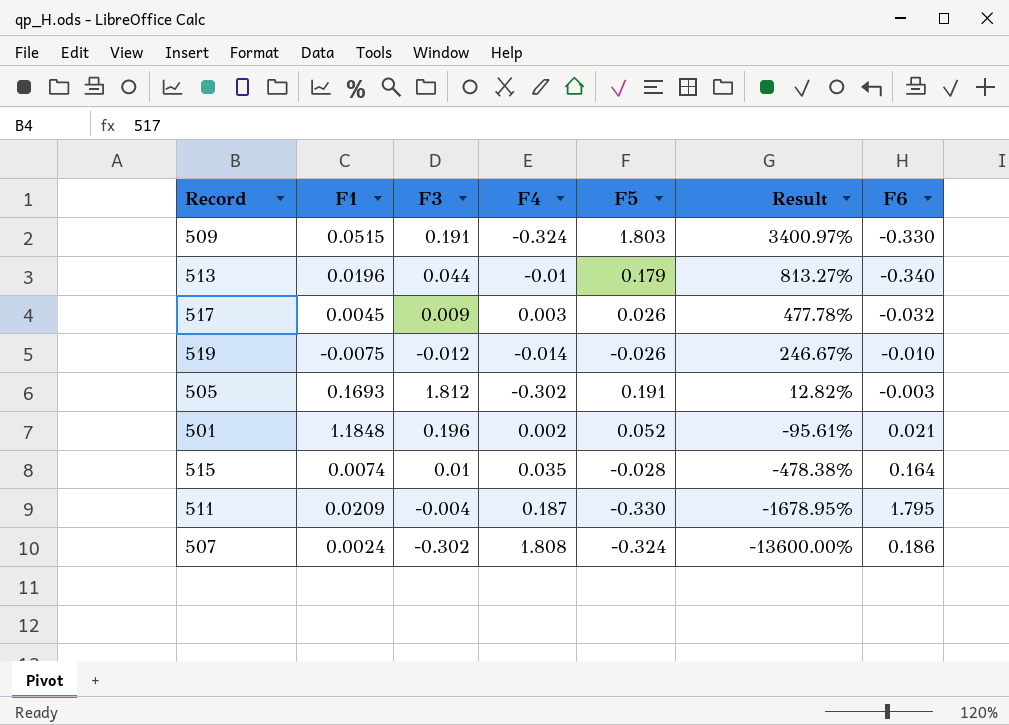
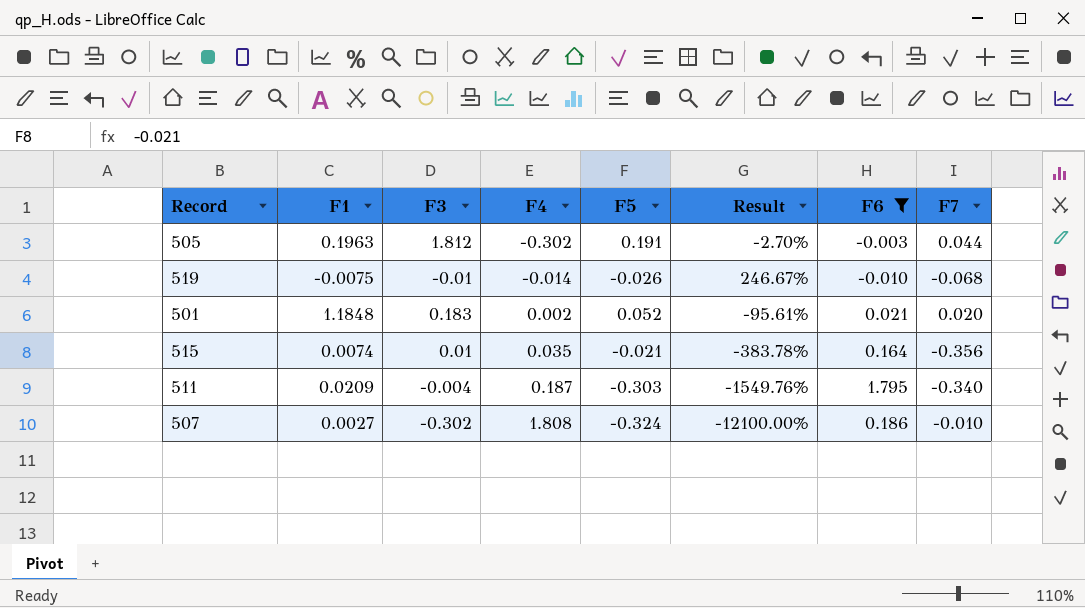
filter: none -> F6 >= -0.010
row order: Result descending -> F4 ascending
column F7 | position: none -> 8
505 | F1: 0.1693 -> 0.1963
505 | Result: 12.82% -> -2.70%
519 | F3: -0.012 -> -0.01
501 | F3: 0.196 -> 0.183
515 | F5: -0.028 -> -0.021
515 | Result: -478.38% -> -383.78%
511 | F5: -0.330 -> -0.303
511 | Result: -1678.95% -> -1549.76%
507 | F1: 0.0024 -> 0.0027
507 | Result: -13600.00% -> -12100.00%

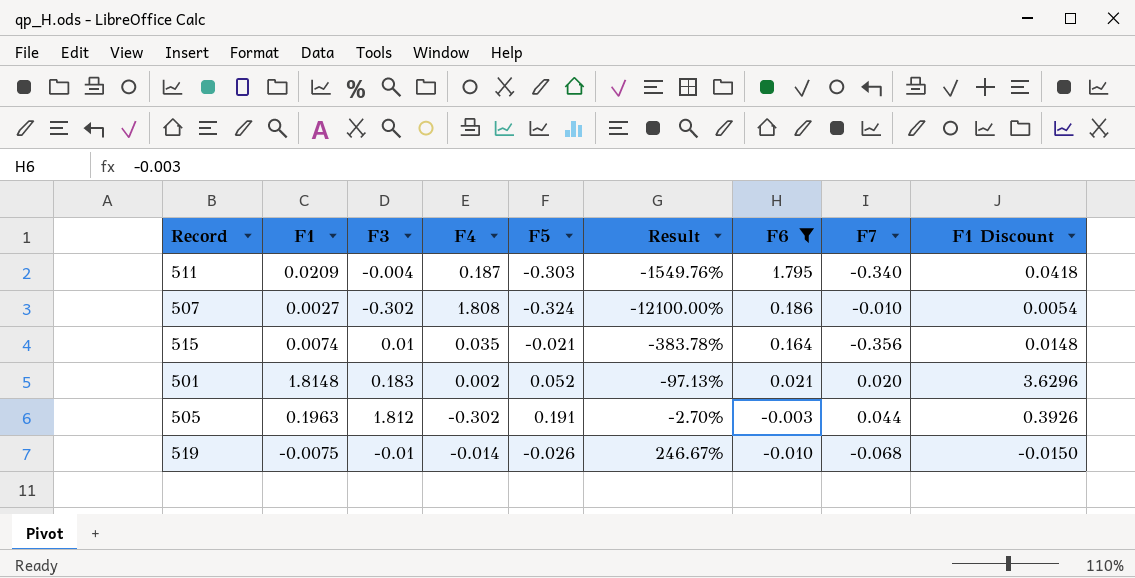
row order: F4 ascending -> F6 descending
column F1 Discount | formula: none -> [F1] * 2
501 | F1: 1.1848 -> 1.8148
501 | Result: -95.61% -> -97.13%

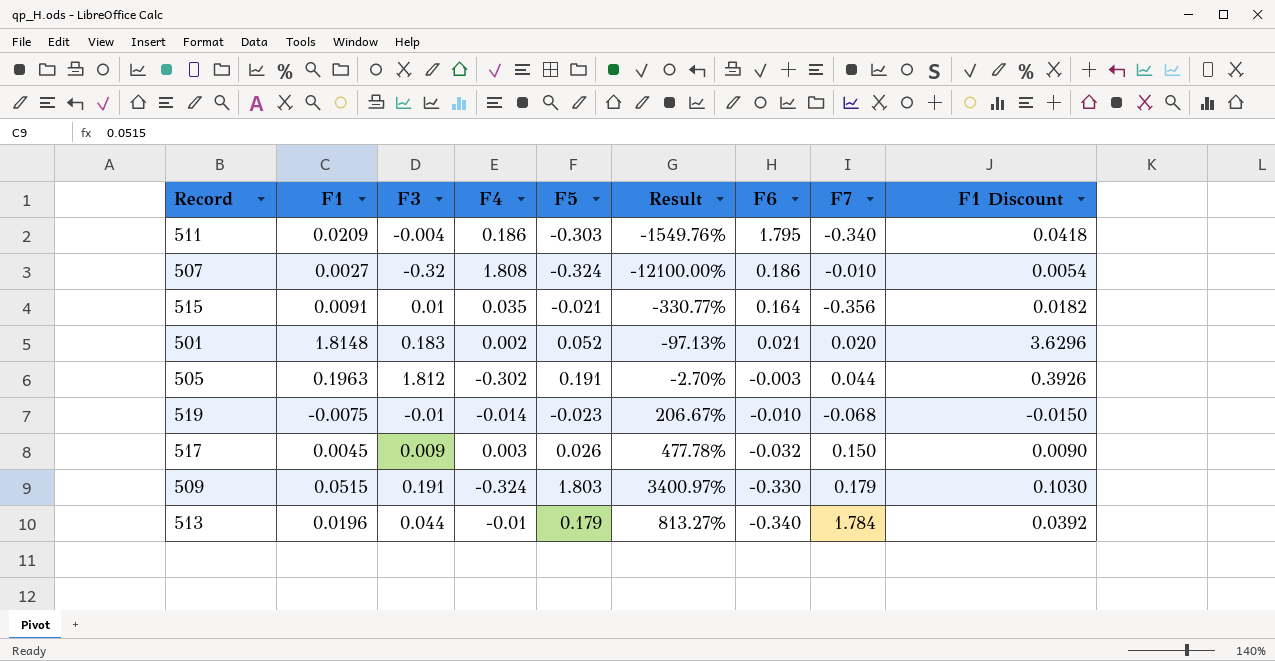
filter: F6 >= -0.010 -> none
511 | F4: 0.187 -> 0.186
507 | F3: -0.302 -> -0.32
515 | F1: 0.0074 -> 0.0091
515 | Result: -383.78% -> -330.77%
515 | F1 Discount: 0.0148 -> 0.0182
519 | F5: -0.026 -> -0.023
519 | Result: 246.67% -> 206.67%

